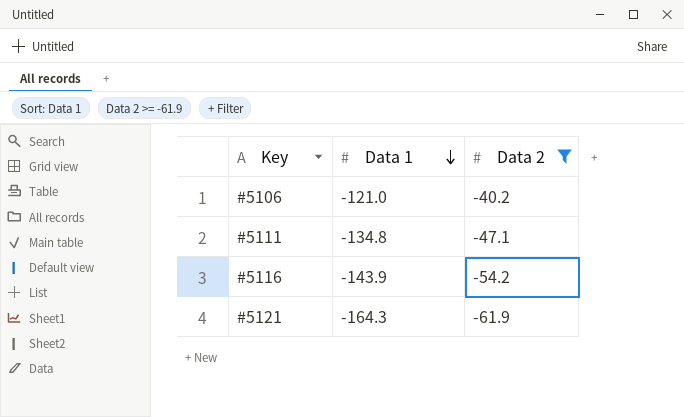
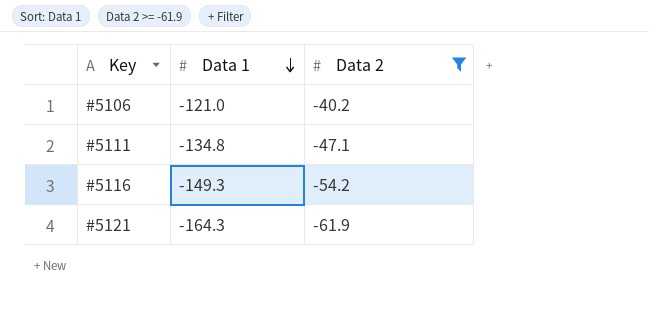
#5116 | Data 1: -143.9 -> -149.3

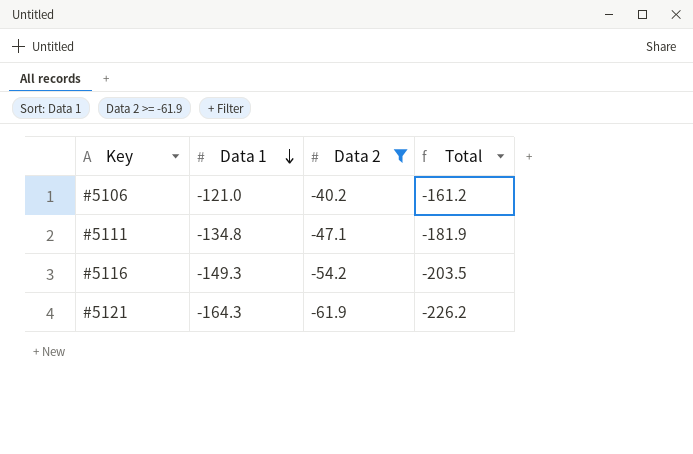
column Total | formula: none -> [Data 1] + [Data 2]

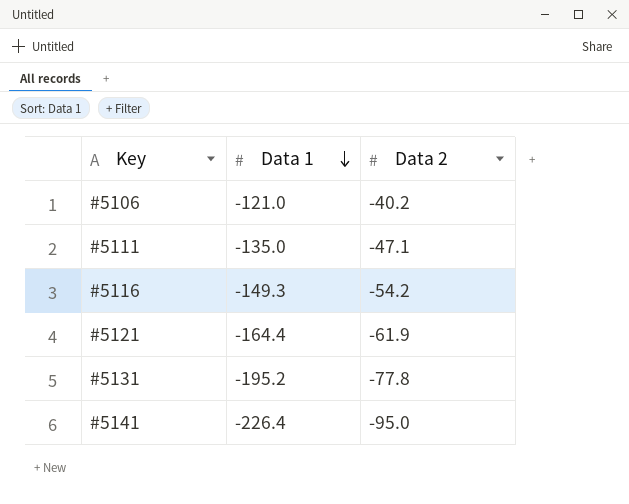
filter: Data 2 >= -61.9 -> none
column Total | formula: [Data 1] + [Data 2] -> none
#5111 | Data 1: -134.8 -> -135.0
#5121 | Data 1: -164.3 -> -164.4

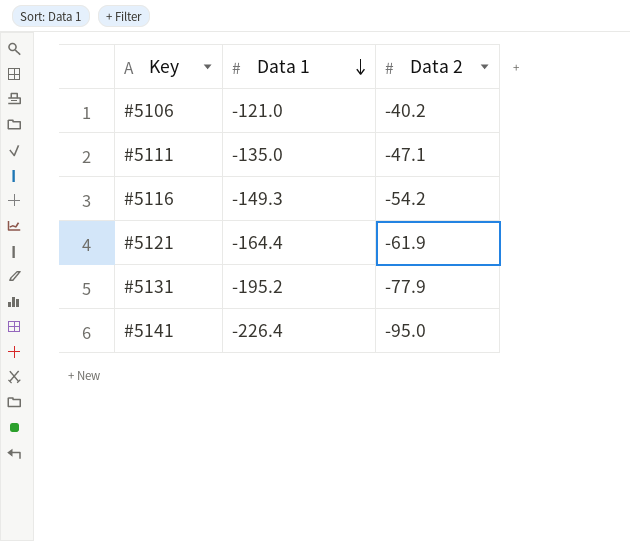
#5131 | Data 2: -77.8 -> -77.9

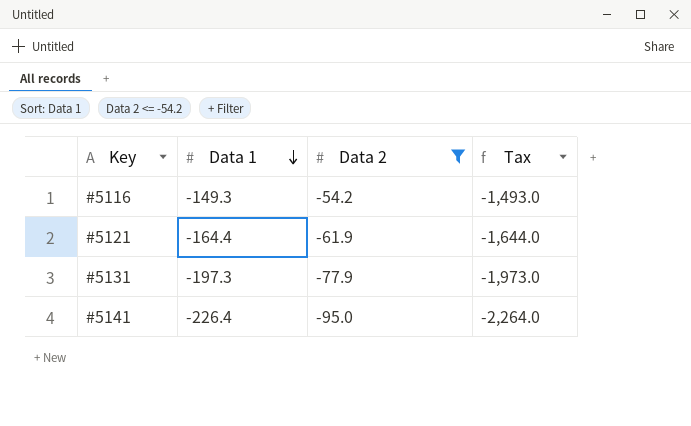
filter: none -> Data 2 <= -54.2
column Tax | formula: none -> [Data 1] * 10
#5131 | Data 1: -195.2 -> -197.3

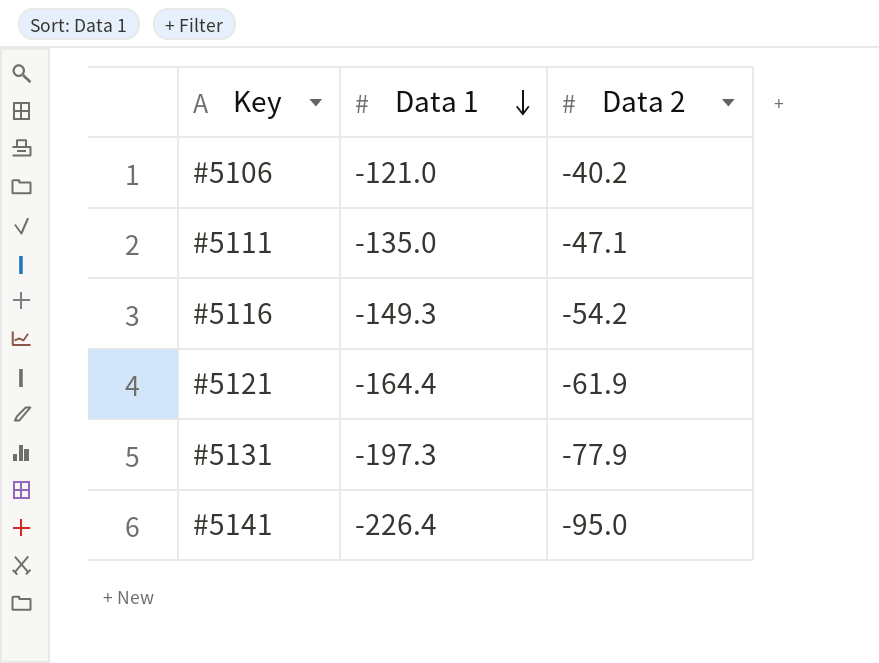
filter: Data 2 <= -54.2 -> none
column Tax | formula: [Data 1] * 10 -> none

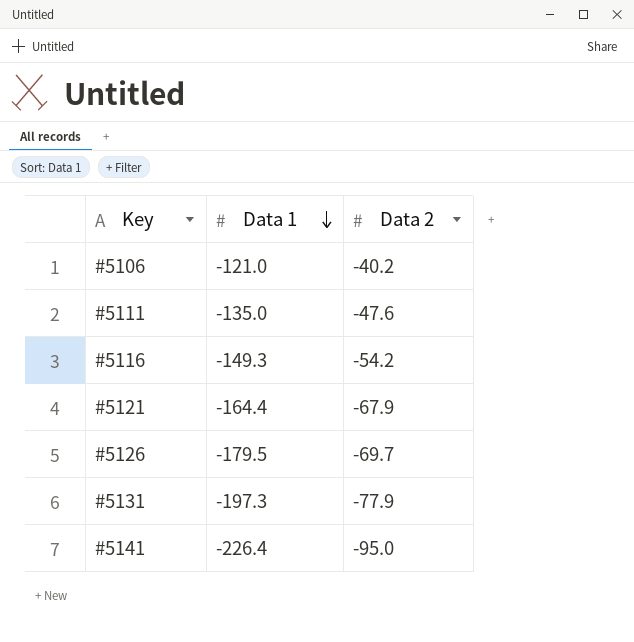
#5111 | Data 2: -47.1 -> -47.6
#5121 | Data 2: -61.9 -> -67.9
row #5126: none -> -179.5 | -69.7

